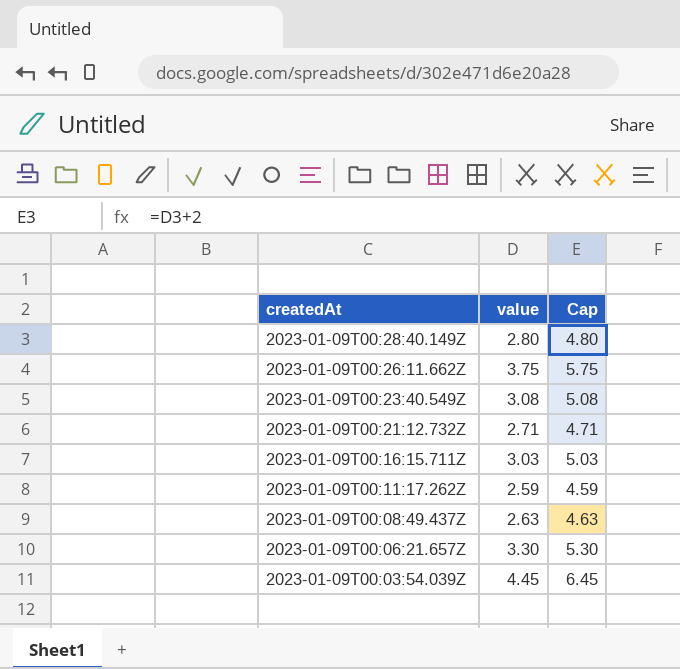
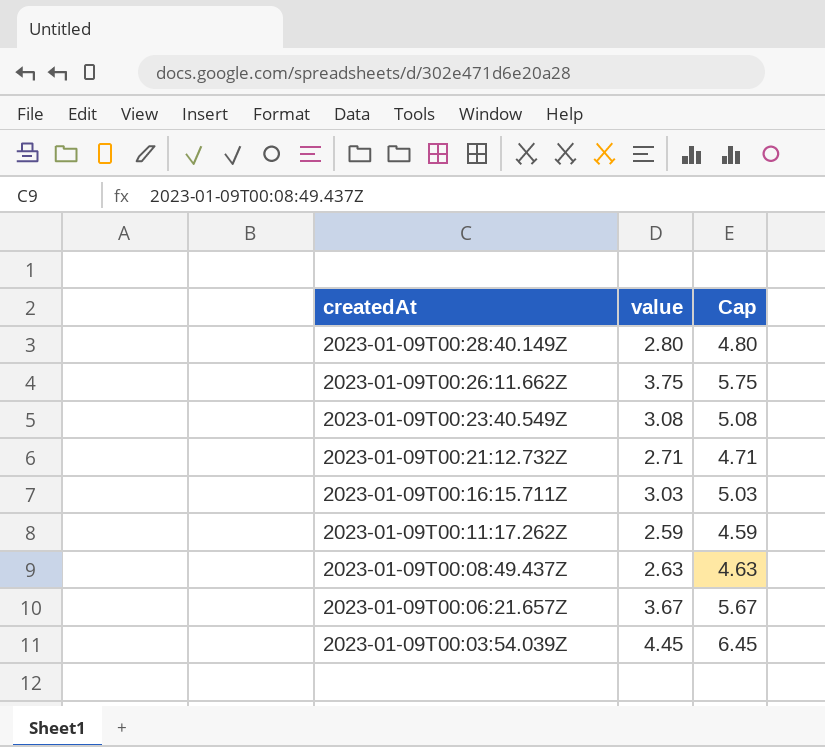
2023-01-09T00:06:21.657Z | value: 3.30 -> 3.67
2023-01-09T00:06:21.657Z | Cap: 5.30 -> 5.67

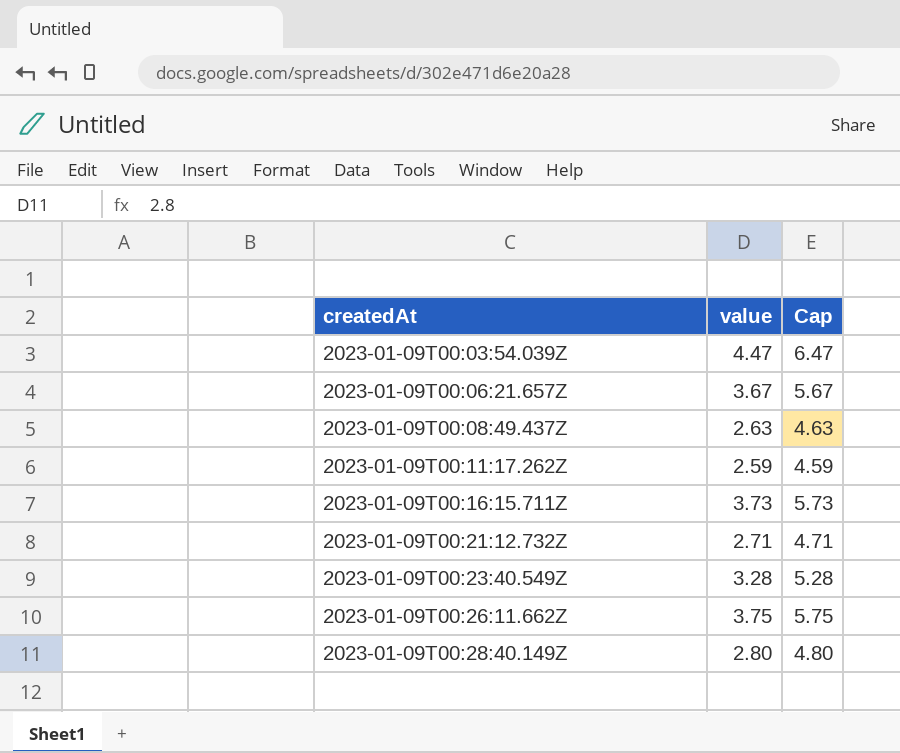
row order: createdAt descending -> createdAt ascending
2023-01-09T00:03:54.039Z | value: 4.45 -> 4.47
2023-01-09T00:03:54.039Z | Cap: 6.45 -> 6.47
2023-01-09T00:16:15.711Z | value: 3.03 -> 3.73
2023-01-09T00:16:15.711Z | Cap: 5.03 -> 5.73
2023-01-09T00:23:40.549Z | value: 3.08 -> 3.28
2023-01-09T00:23:40.549Z | Cap: 5.08 -> 5.28

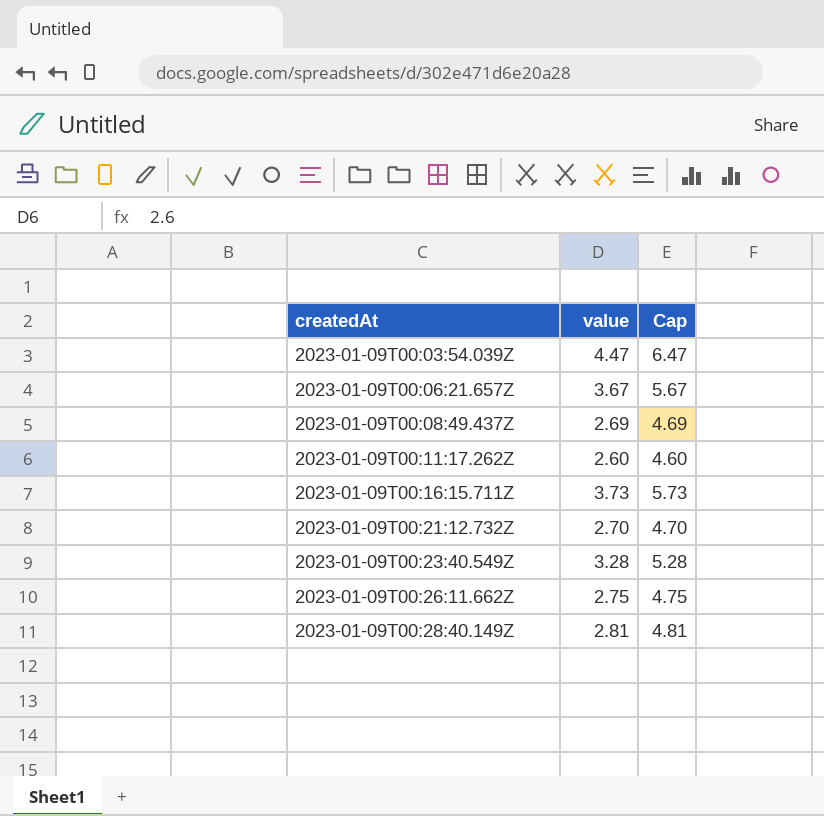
2023-01-09T00:08:49.437Z | value: 2.63 -> 2.69
2023-01-09T00:08:49.437Z | Cap: 4.63 -> 4.69
2023-01-09T00:11:17.262Z | value: 2.59 -> 2.60
2023-01-09T00:11:17.262Z | Cap: 4.59 -> 4.60
2023-01-09T00:21:12.732Z | value: 2.71 -> 2.70
2023-01-09T00:21:12.732Z | Cap: 4.71 -> 4.70
2023-01-09T00:26:11.662Z | value: 3.75 -> 2.75
2023-01-09T00:26:11.662Z | Cap: 5.75 -> 4.75
2023-01-09T00:28:40.149Z | value: 2.80 -> 2.81
2023-01-09T00:28:40.149Z | Cap: 4.80 -> 4.81

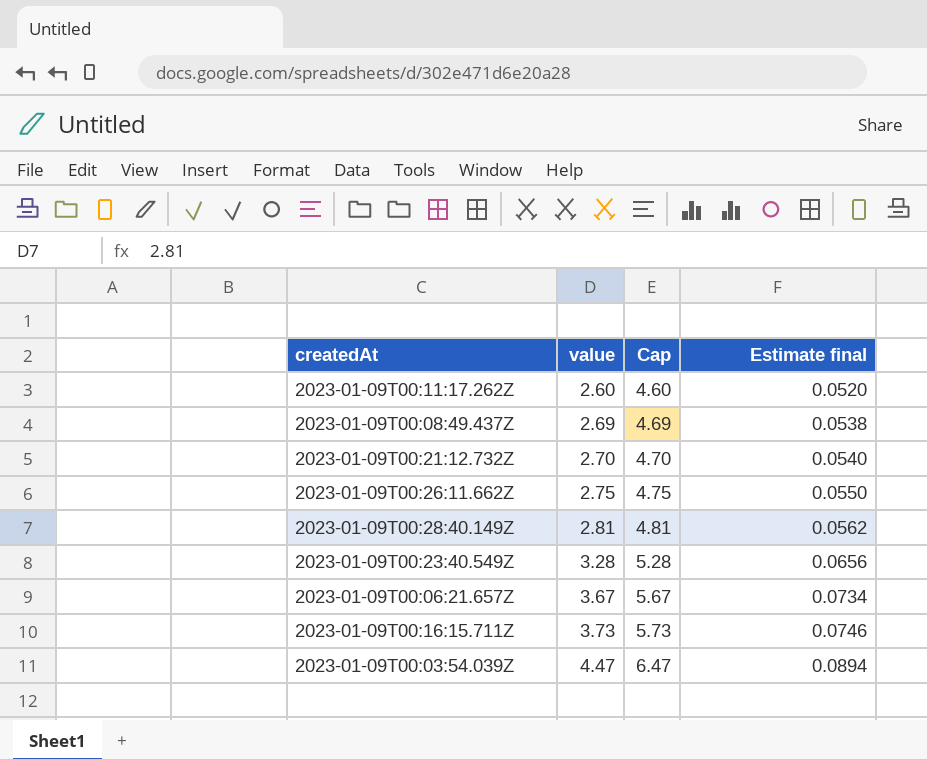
row order: createdAt ascending -> value ascending
column Estimate final | formula: none -> [value] * 0.02

